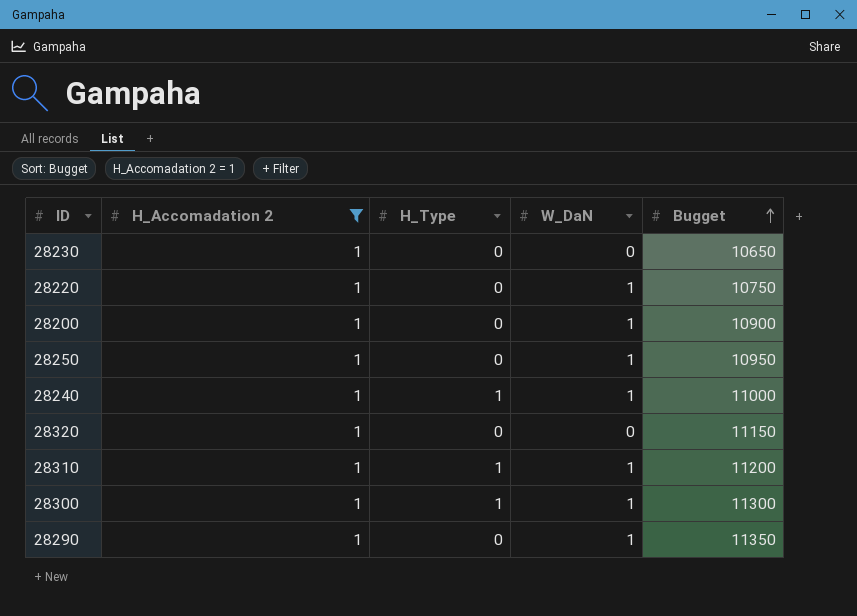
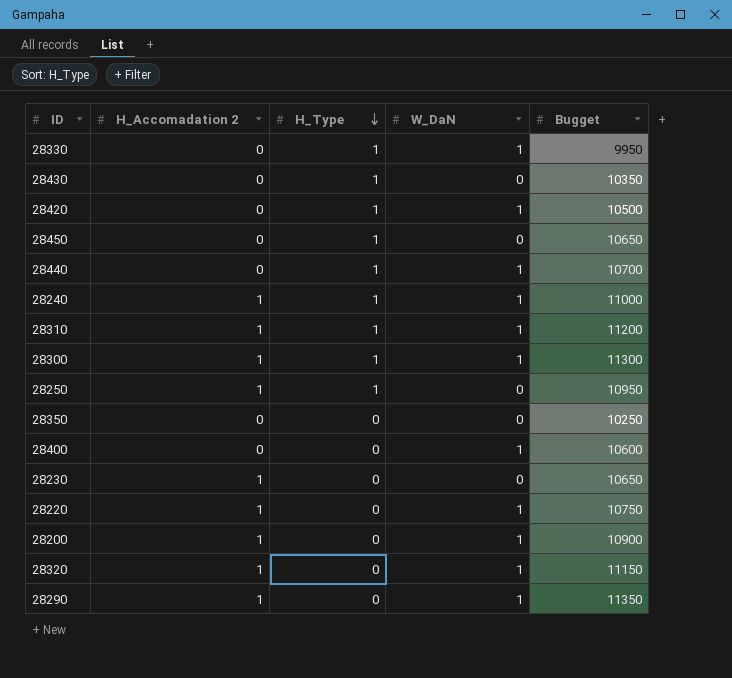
filter: H_Accomadation 2 = 1 -> none
row order: Bugget ascending -> H_Type descending
28250 | H_Type: 0 -> 1
28250 | W_DaN: 1 -> 0
28320 | W_DaN: 0 -> 1

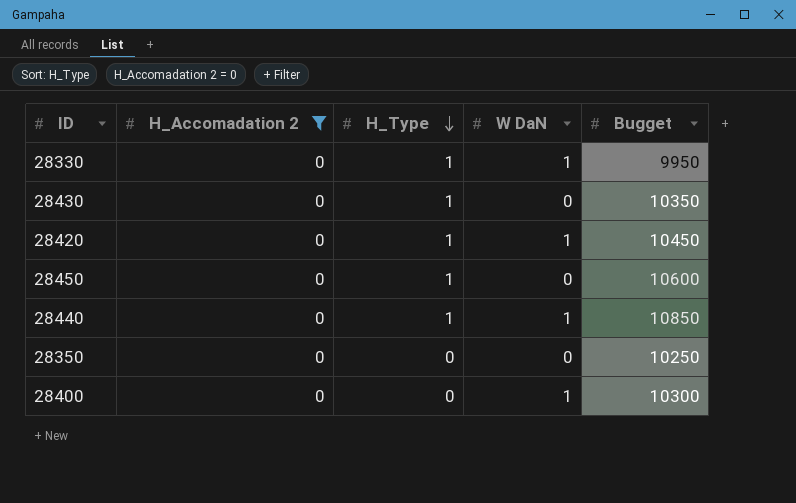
filter: none -> H_Accomadation 2 = 0
column name: W_DaN -> W DaN
28420 | Bugget: 10500 -> 10450
28450 | Bugget: 10650 -> 10600
28440 | Bugget: 10700 -> 10850
28400 | Bugget: 10600 -> 10300

